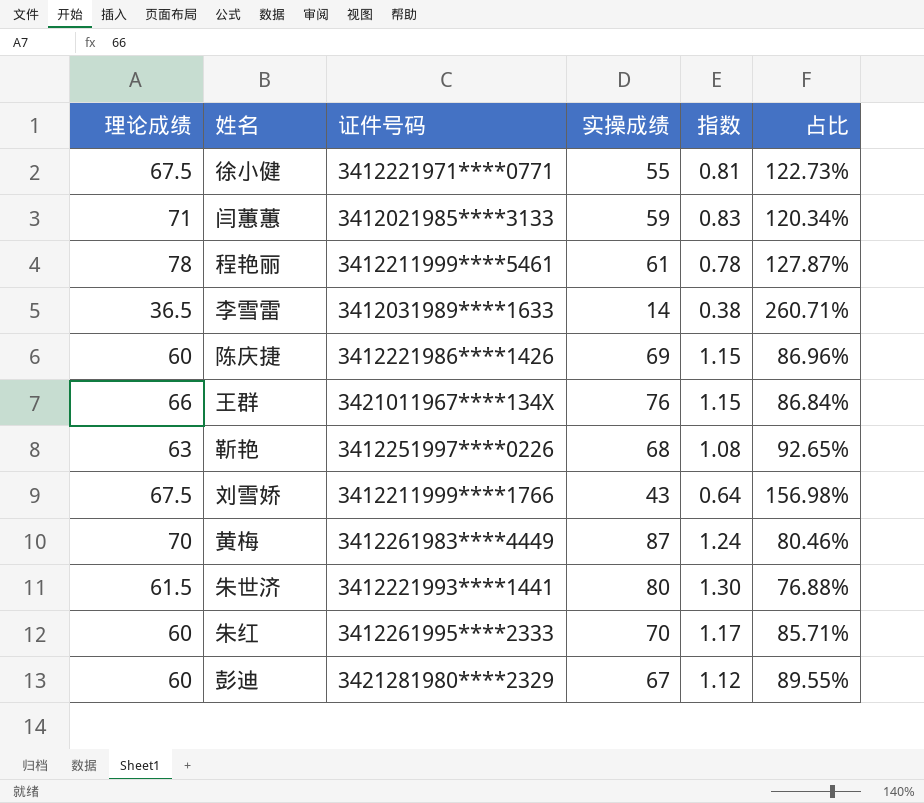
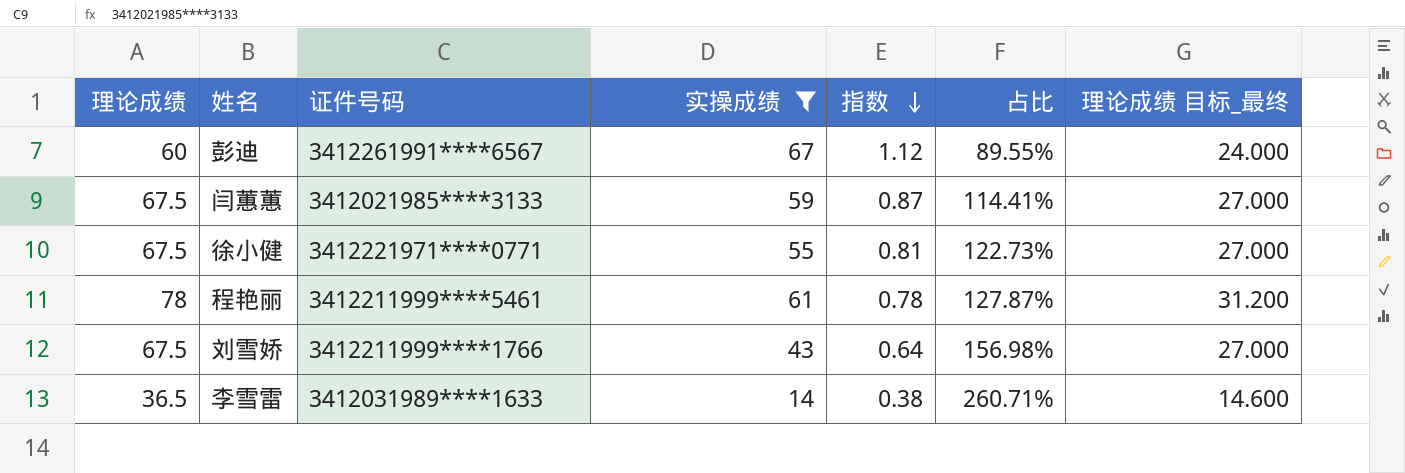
filter: none -> 实操成绩 <= 67
row order: none -> 指数 descending
column 理论成绩 目标_最终 | formula: none -> [理论成绩] * 0.4
彭迪 | 证件号码: 3421281980****2329 -> 3412261991****6567
闫蕙蕙 | 理论成绩: 71 -> 67.5
闫蕙蕙 | 指数: 0.83 -> 0.87
闫蕙蕙 | 占比: 120.34% -> 114.41%

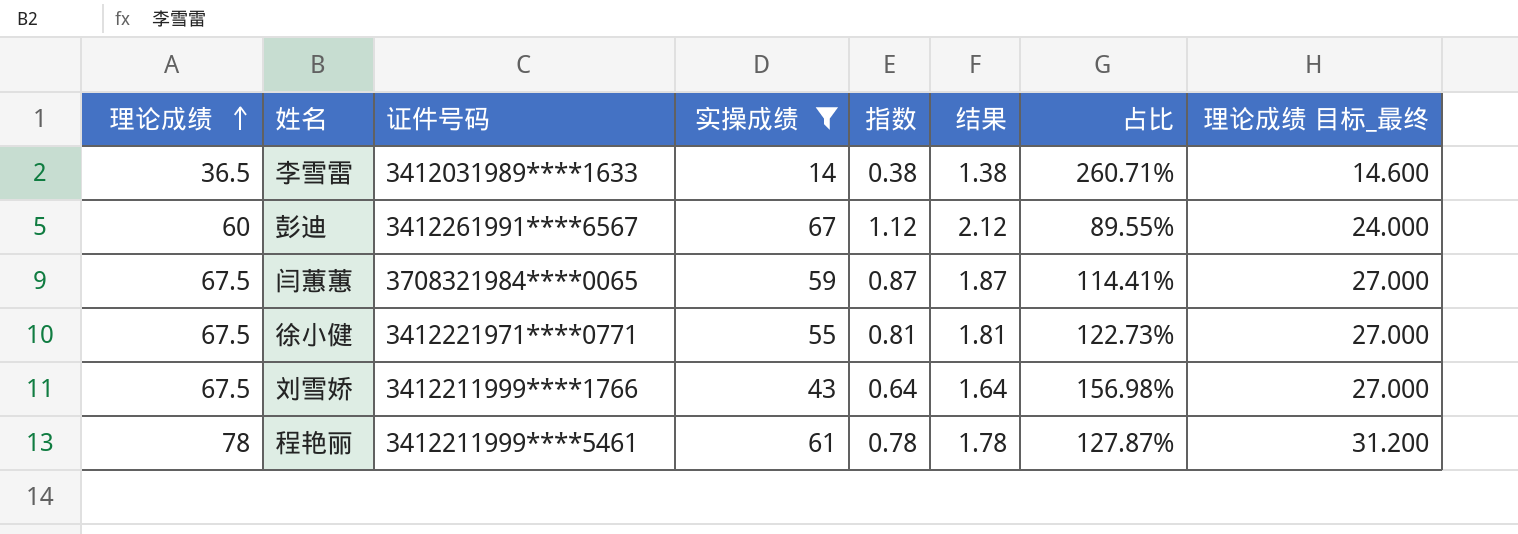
row order: 指数 descending -> 理论成绩 ascending
column 结果 | formula: none -> [指数] + 1
闫蕙蕙 | 证件号码: 3412021985****3133 -> 3708321984****0065

